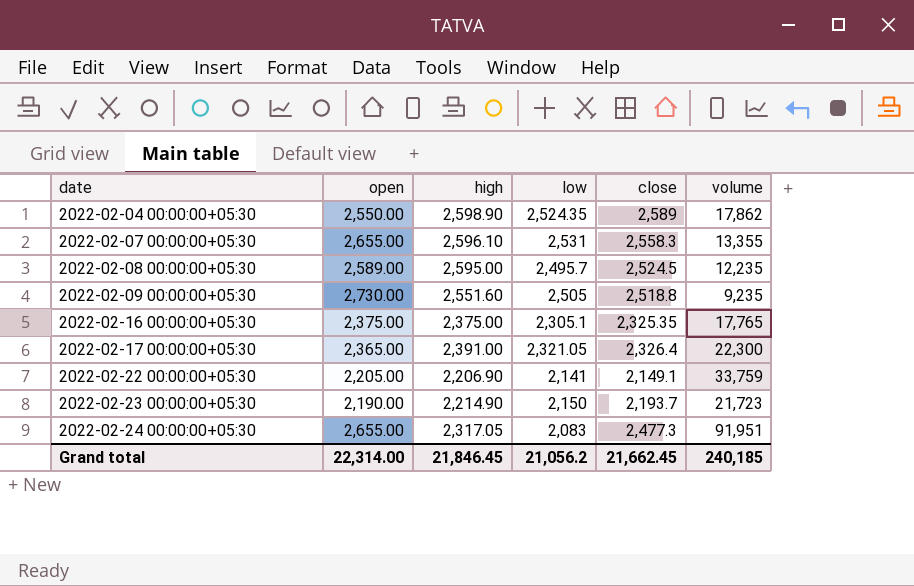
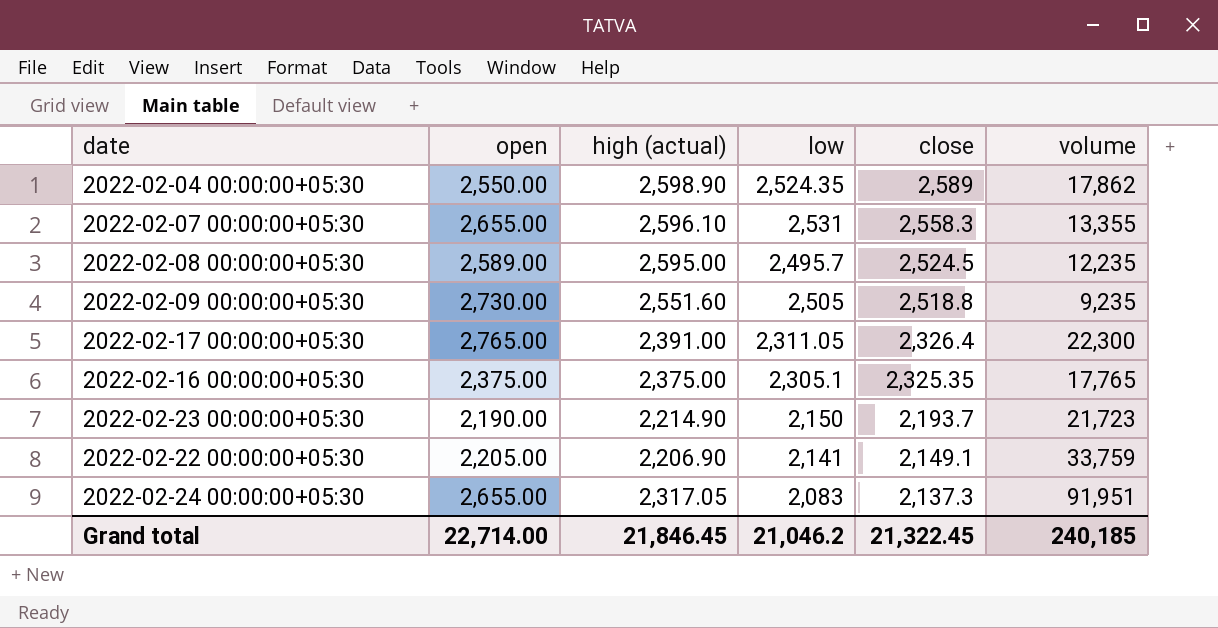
row order: date ascending -> close descending
column name: high -> high (actual)
2022-02-17 00:00:00+05:30 | open: 2,365.00 -> 2,765.00
2022-02-17 00:00:00+05:30 | low: 2,321.05 -> 2,311.05
2022-02-24 00:00:00+05:30 | close: 2,477.3 -> 2,137.3
Grand total | open: 22,314.00 -> 22,714.00
Grand total | low: 21,056.2 -> 21,046.2
Grand total | close: 21,662.45 -> 21,322.45

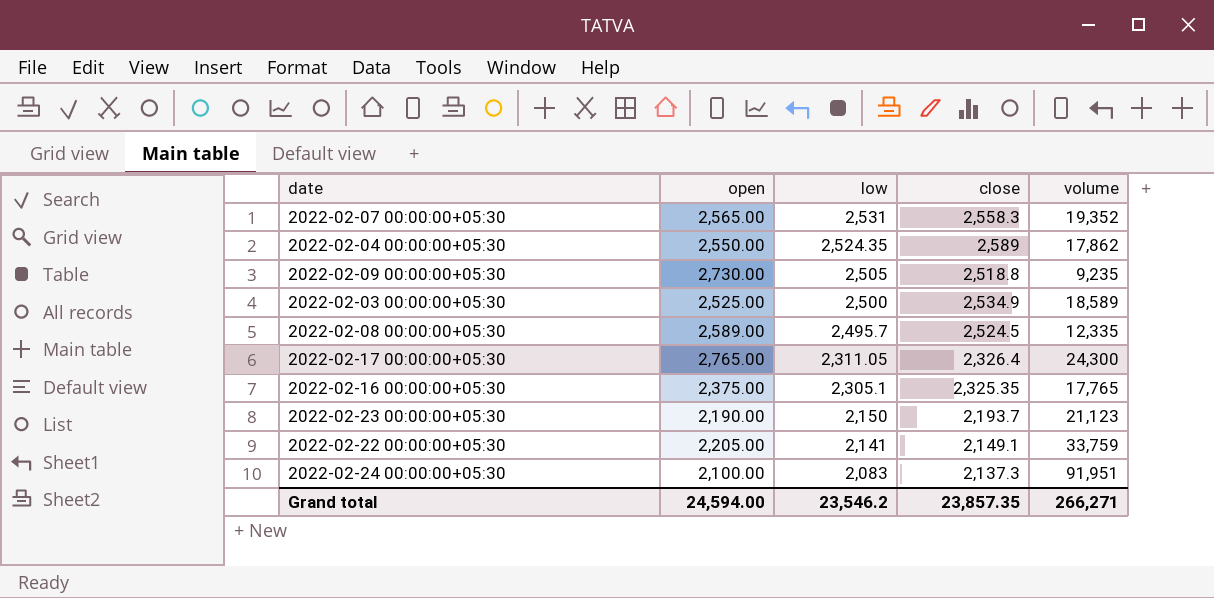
row order: close descending -> low descending
column high (actual) | position: 3 -> none
2022-02-07 00:00:00+05:30 | open: 2,655.00 -> 2,565.00
2022-02-07 00:00:00+05:30 | volume: 13,355 -> 19,352
row 2022-02-03 00:00:00+05:30: none -> 2,525.00 | 2,500 | 2,534.9 | 18,589
2022-02-08 00:00:00+05:30 | volume: 12,235 -> 12,335
2022-02-17 00:00:00+05:30 | volume: 22,300 -> 24,300
2022-02-23 00:00:00+05:30 | volume: 21,723 -> 21,123
2022-02-24 00:00:00+05:30 | open: 2,655.00 -> 2,100.00
Grand total | open: 22,714.00 -> 24,594.00
Grand total | low: 21,046.2 -> 23,546.2
Grand total | close: 21,322.45 -> 23,857.35
Grand total | volume: 240,185 -> 266,271

